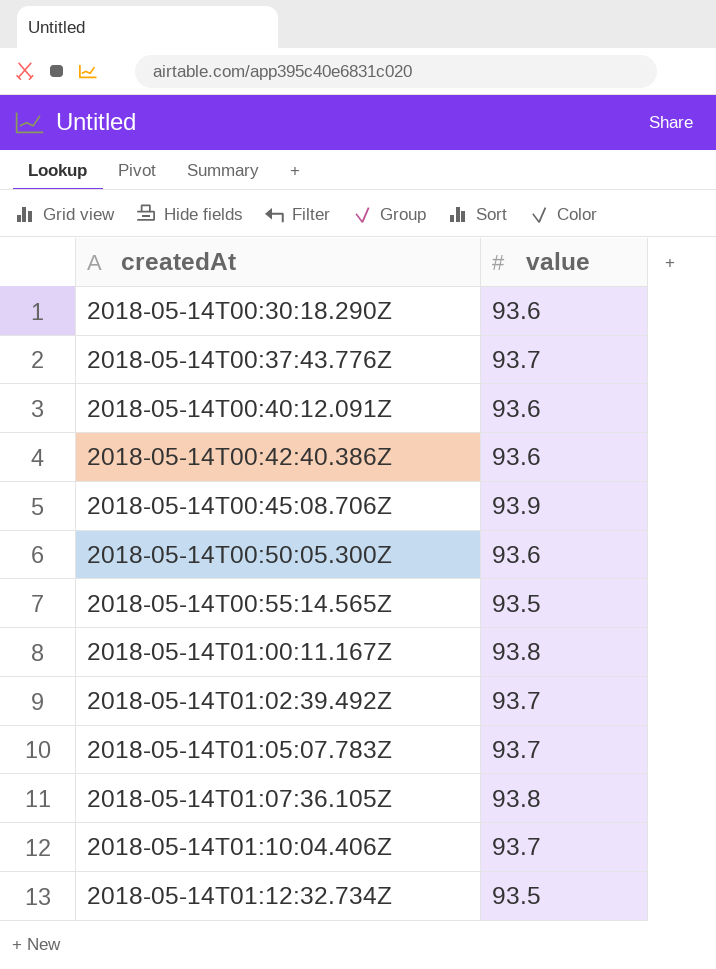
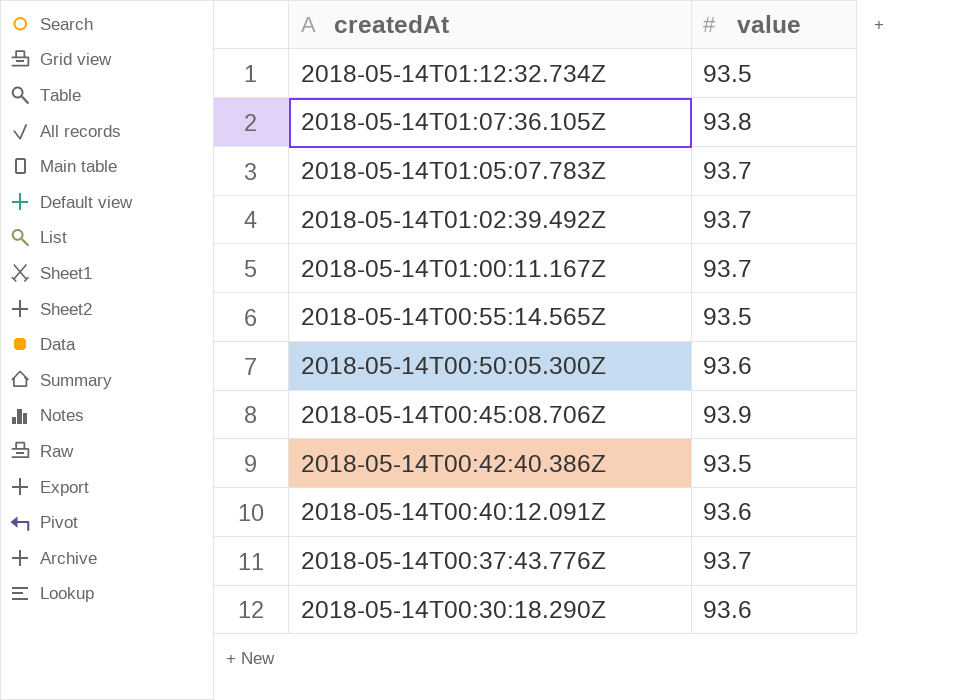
row order: createdAt ascending -> createdAt descending
row 2018-05-14T01:10:04.406Z: 93.7 -> none
2018-05-14T01:00:11.167Z | value: 93.8 -> 93.7
2018-05-14T00:42:40.386Z | value: 93.6 -> 93.5

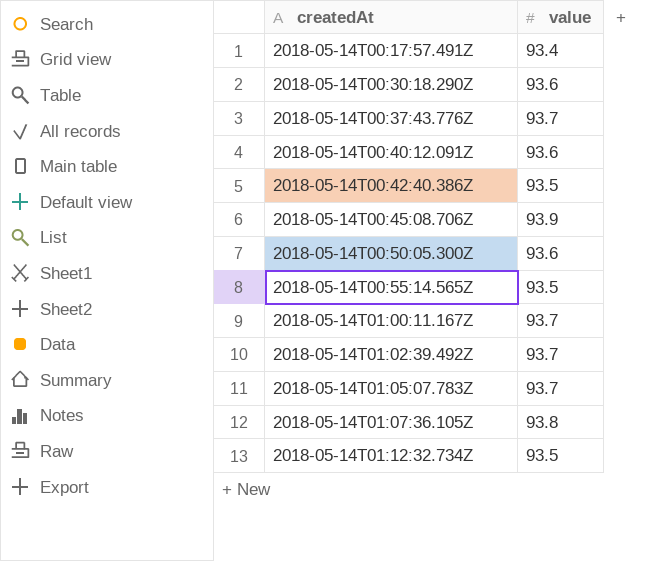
row order: createdAt descending -> createdAt ascending
row 2018-05-14T00:17:57.491Z: none -> 93.4

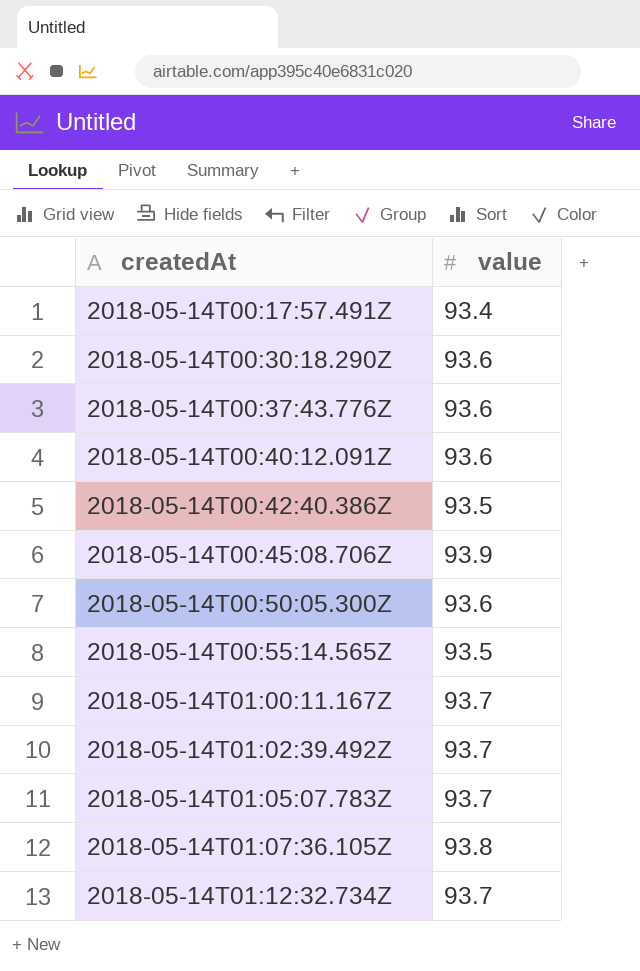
2018-05-14T00:37:43.776Z | value: 93.7 -> 93.6
2018-05-14T01:12:32.734Z | value: 93.5 -> 93.7

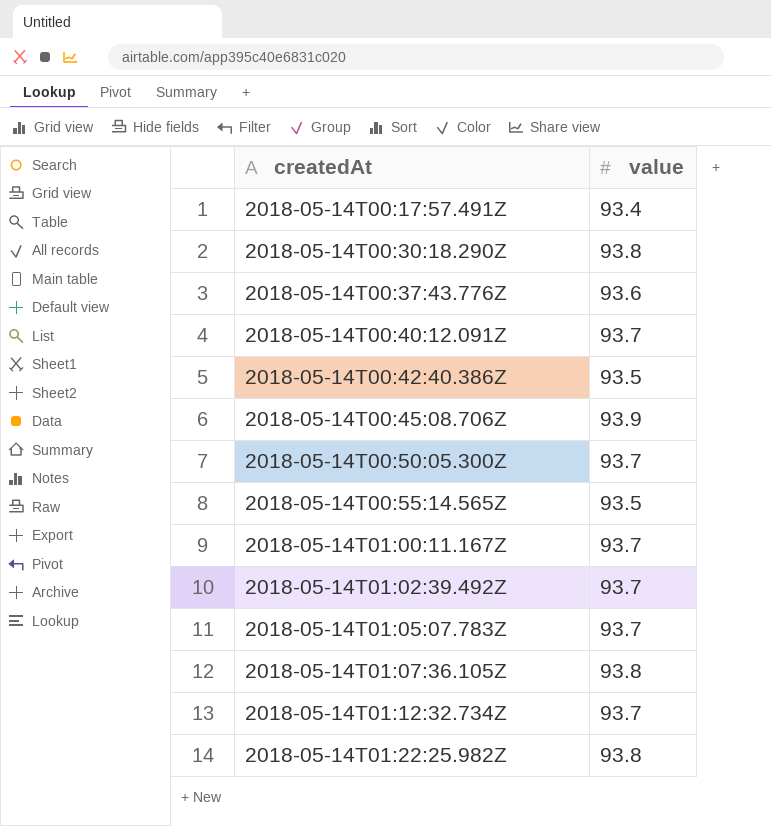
2018-05-14T00:30:18.290Z | value: 93.6 -> 93.8
2018-05-14T00:40:12.091Z | value: 93.6 -> 93.7
2018-05-14T00:50:05.300Z | value: 93.6 -> 93.7
row 2018-05-14T01:22:25.982Z: none -> 93.8

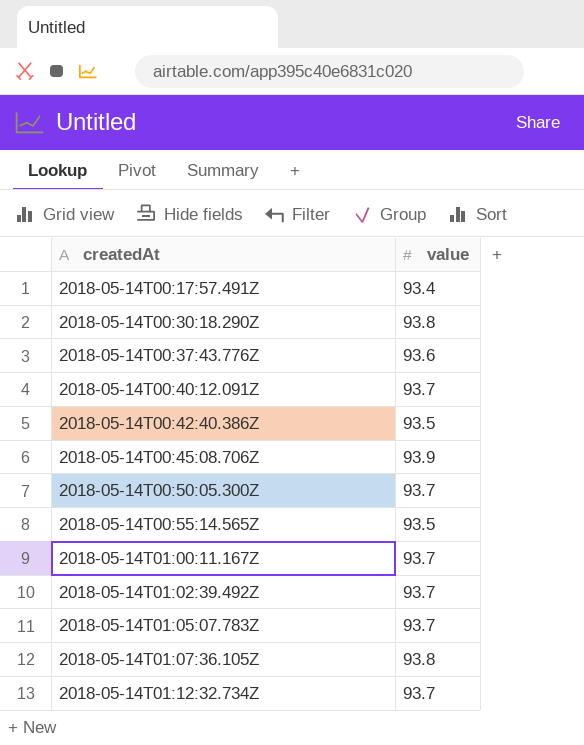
row 2018-05-14T01:22:25.982Z: 93.8 -> none

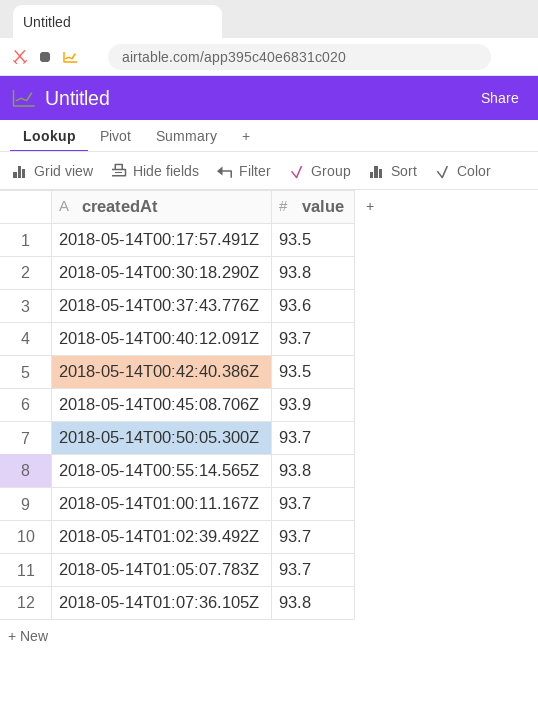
row 2018-05-14T01:12:32.734Z: 93.7 -> none
2018-05-14T00:17:57.491Z | value: 93.4 -> 93.5
2018-05-14T00:55:14.565Z | value: 93.5 -> 93.8

